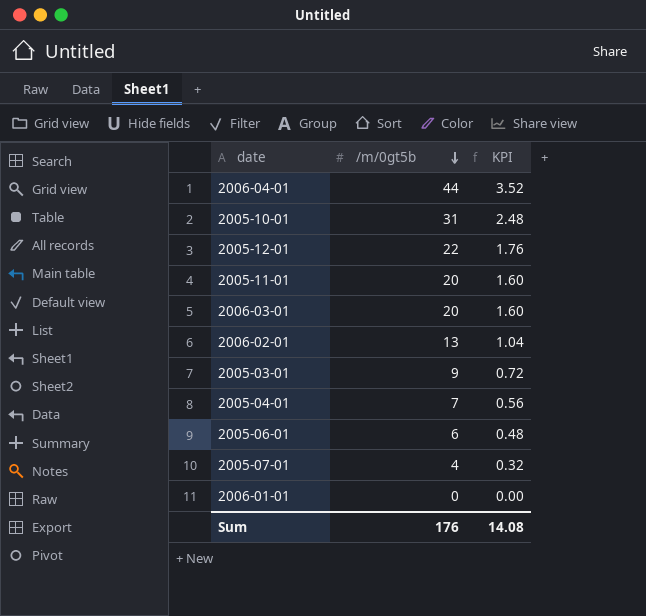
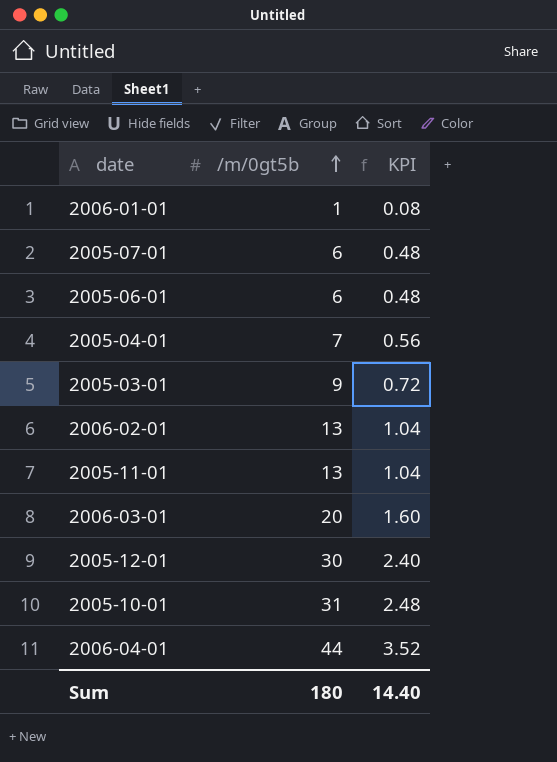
row order: /m/0gt5b descending -> /m/0gt5b ascending
2006-01-01 | /m/0gt5b: 0 -> 1
2006-01-01 | KPI: 0.00 -> 0.08
2005-07-01 | /m/0gt5b: 4 -> 6
2005-07-01 | KPI: 0.32 -> 0.48
2005-11-01 | /m/0gt5b: 20 -> 13
2005-11-01 | KPI: 1.60 -> 1.04
2005-12-01 | /m/0gt5b: 22 -> 30
2005-12-01 | KPI: 1.76 -> 2.40
Sum | /m/0gt5b: 176 -> 180
Sum | KPI: 14.08 -> 14.40

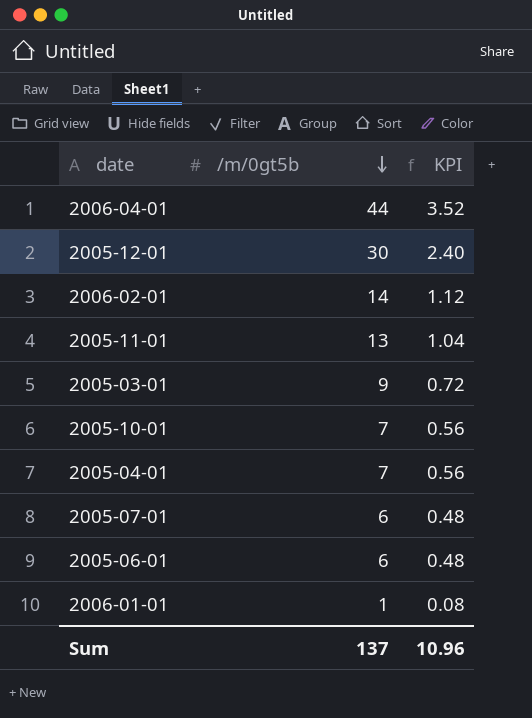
row order: /m/0gt5b ascending -> /m/0gt5b descending
row 2006-03-01: 20 | 1.60 -> none
2006-02-01 | /m/0gt5b: 13 -> 14
2006-02-01 | KPI: 1.04 -> 1.12
2005-10-01 | /m/0gt5b: 31 -> 7
2005-10-01 | KPI: 2.48 -> 0.56
Sum | /m/0gt5b: 180 -> 137
Sum | KPI: 14.40 -> 10.96

